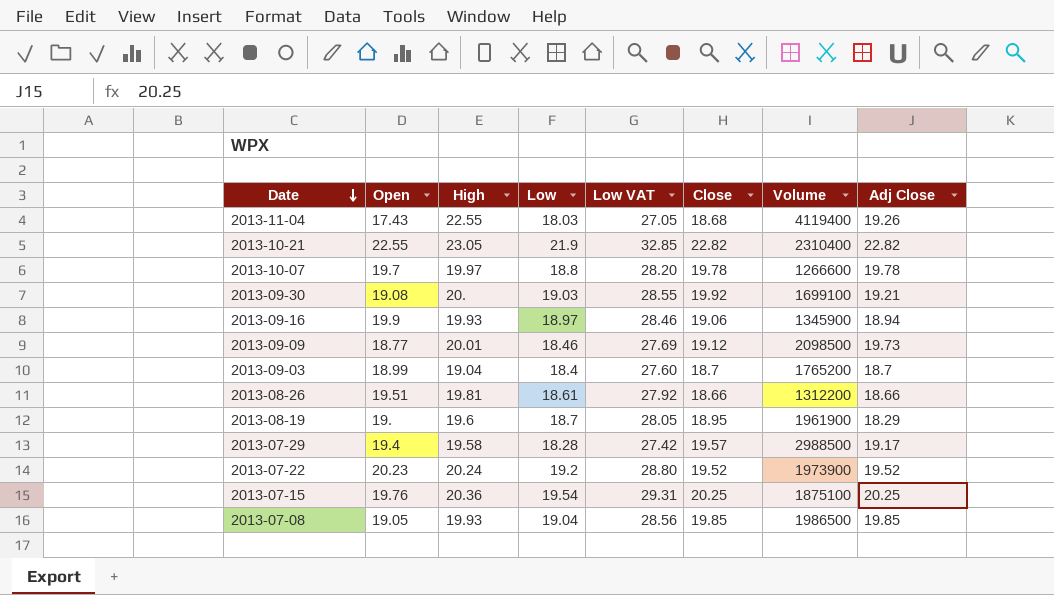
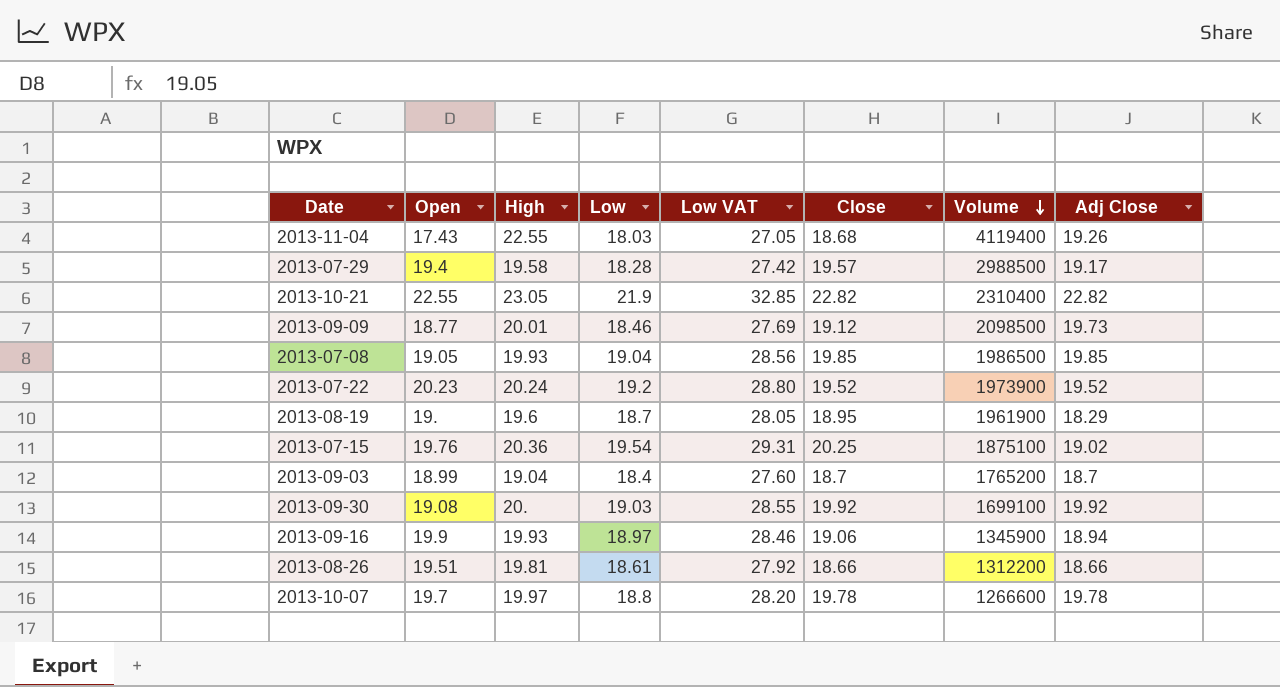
row order: Date descending -> Volume descending
2013-07-15 | Adj Close: 20.25 -> 19.02
2013-09-30 | Adj Close: 19.21 -> 19.92

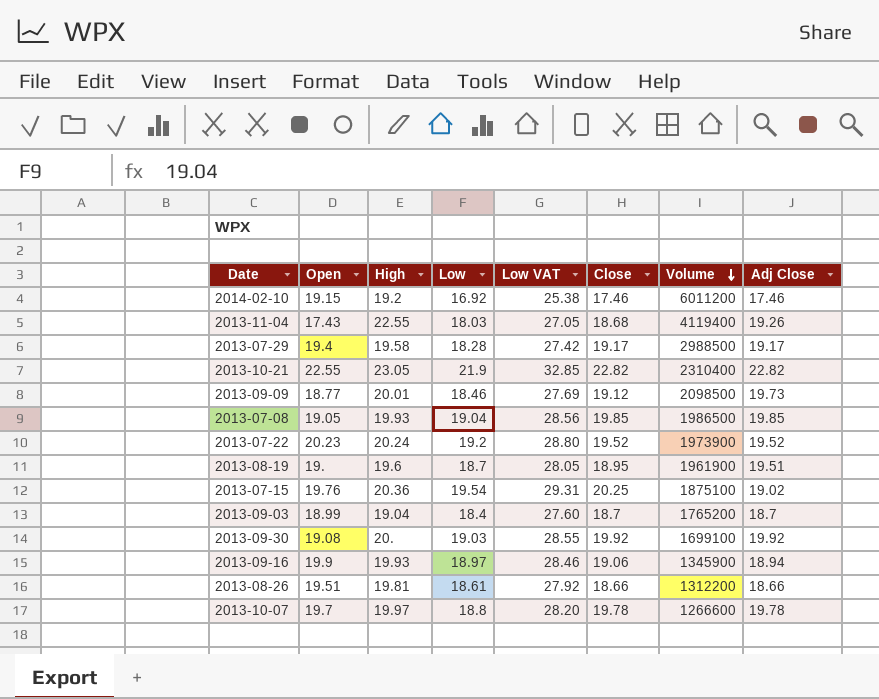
row 2014-02-10: none -> 19.15 | 19.2 | 16.92 | 25.38 | 17.46 | 6011200 | 17.46
2013-07-29 | Close: 19.57 -> 19.17
2013-08-19 | Adj Close: 18.29 -> 19.51

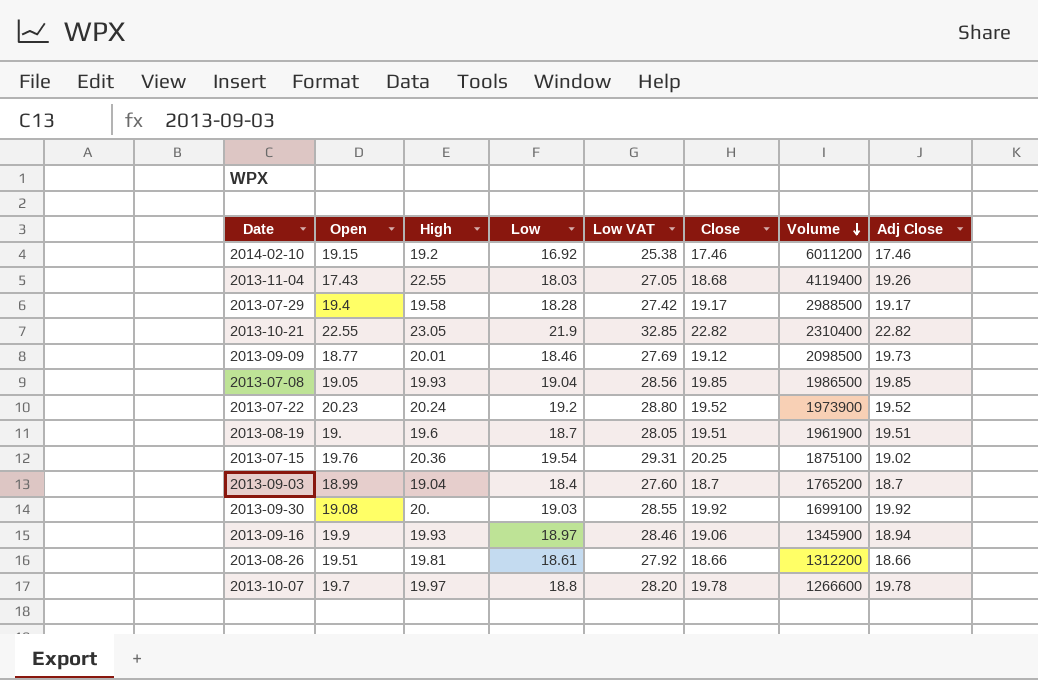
2013-08-19 | Close: 18.95 -> 19.51

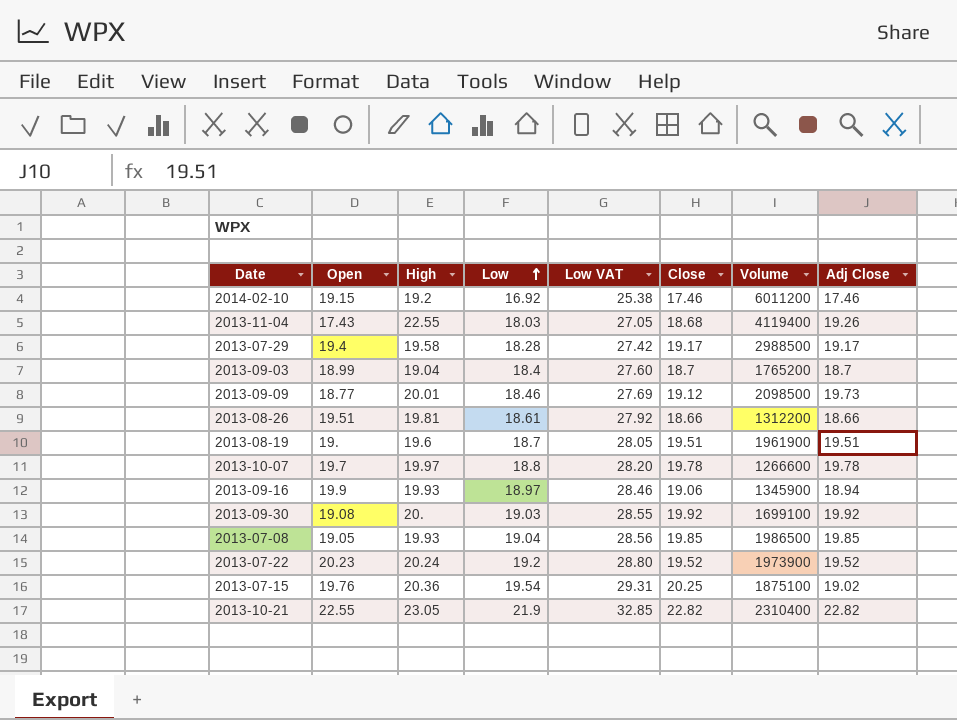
row order: Volume descending -> Low ascending

